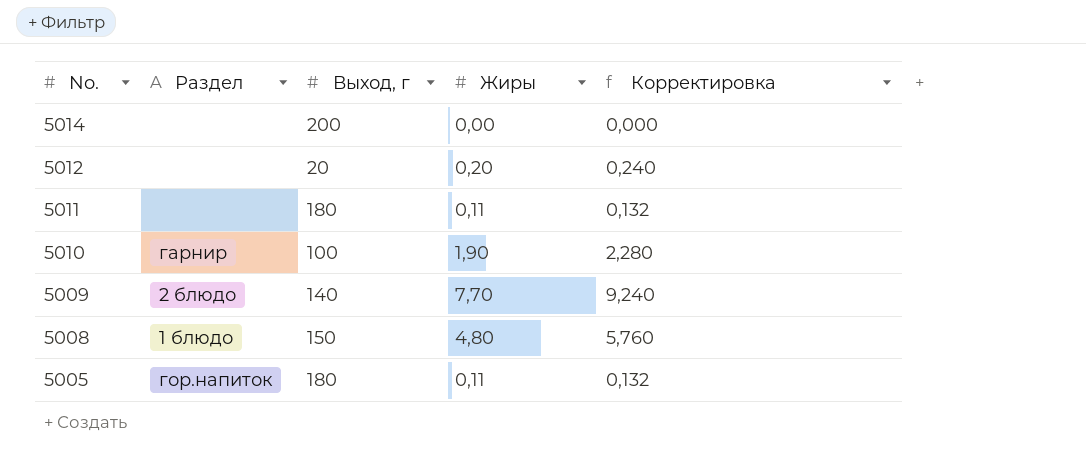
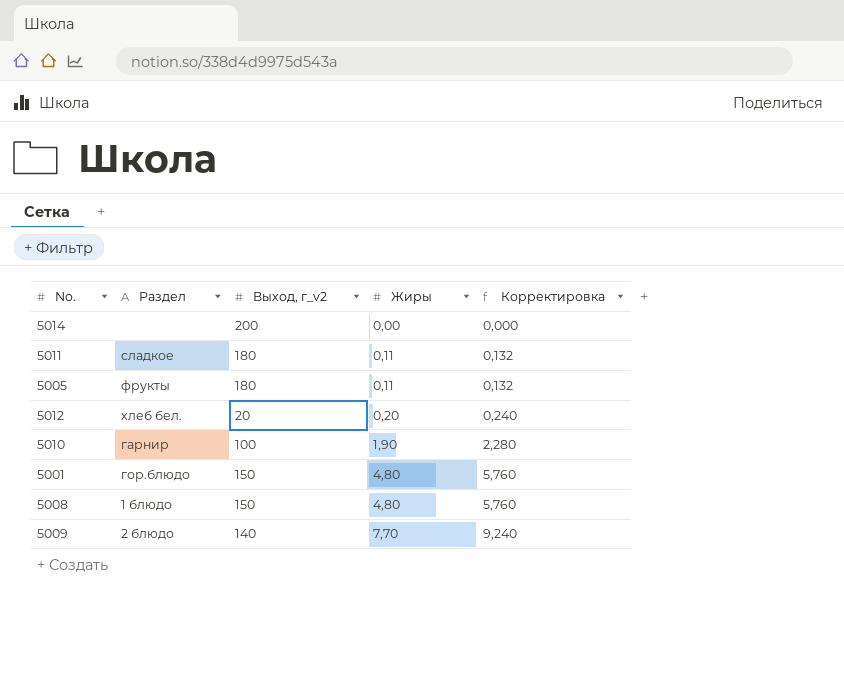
row order: No. descending -> Жиры ascending
column name: Выход, г -> Выход, г_v2
5011 | Раздел: none -> сладкое
5005 | Раздел: гор.напиток -> фрукты
5012 | Раздел: none -> хлеб бел.
row 5001: none -> гор.блюдо | 150 | 4,80 | 5,760

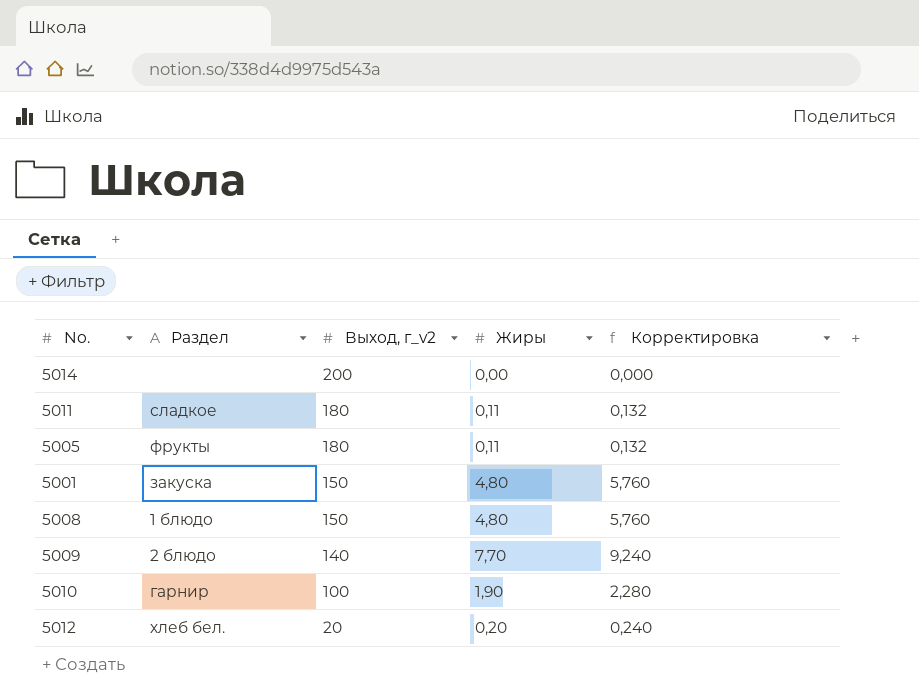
row order: Жиры ascending -> Выход, г_v2 descending
5001 | Раздел: гор.блюдо -> закуска

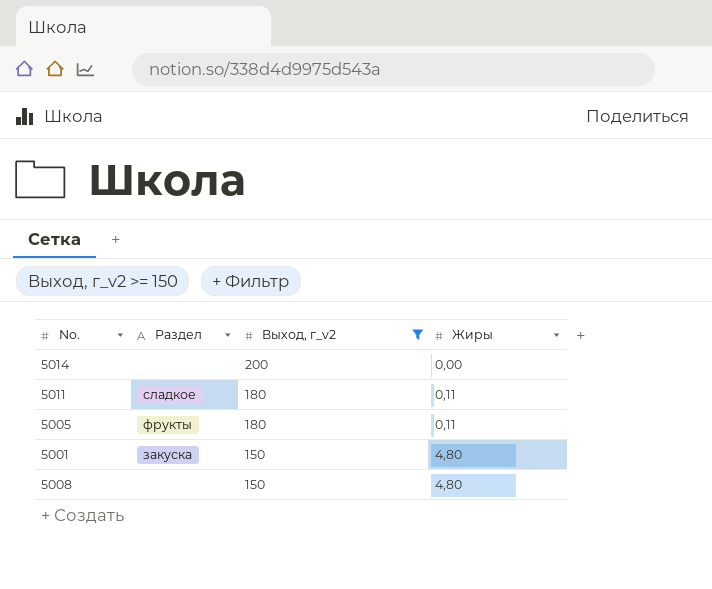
filter: none -> Выход, г_v2 >= 150
column Корректировка | formula: [Жиры] * 1,2 -> none
5008 | Раздел: 1 блюдо -> none

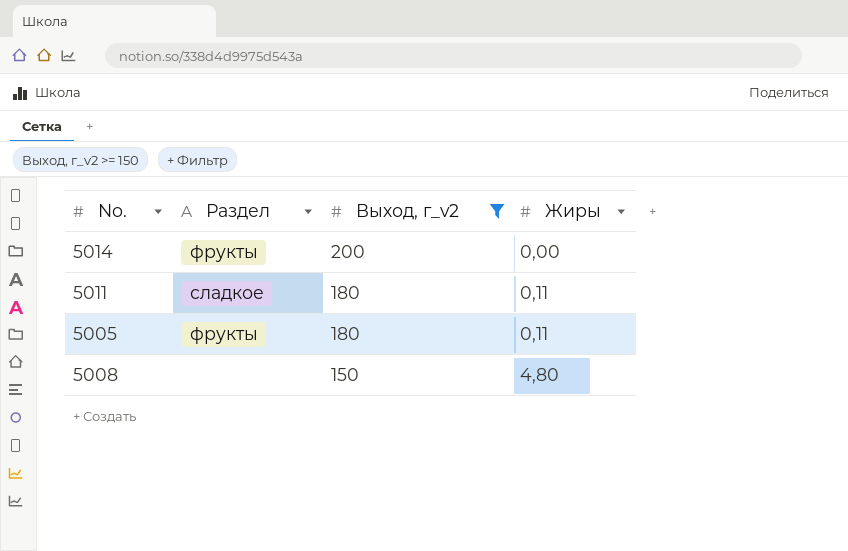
row 5001: закуска | 150 | 4,80 -> none
5014 | Раздел: none -> фрукты

